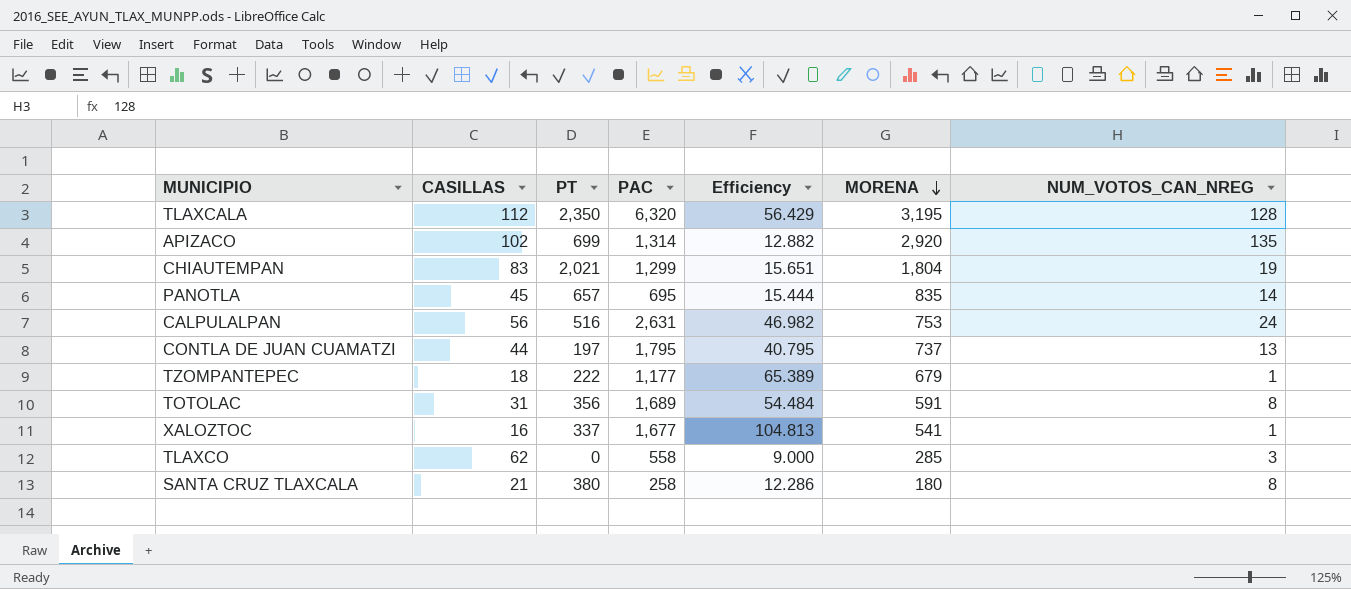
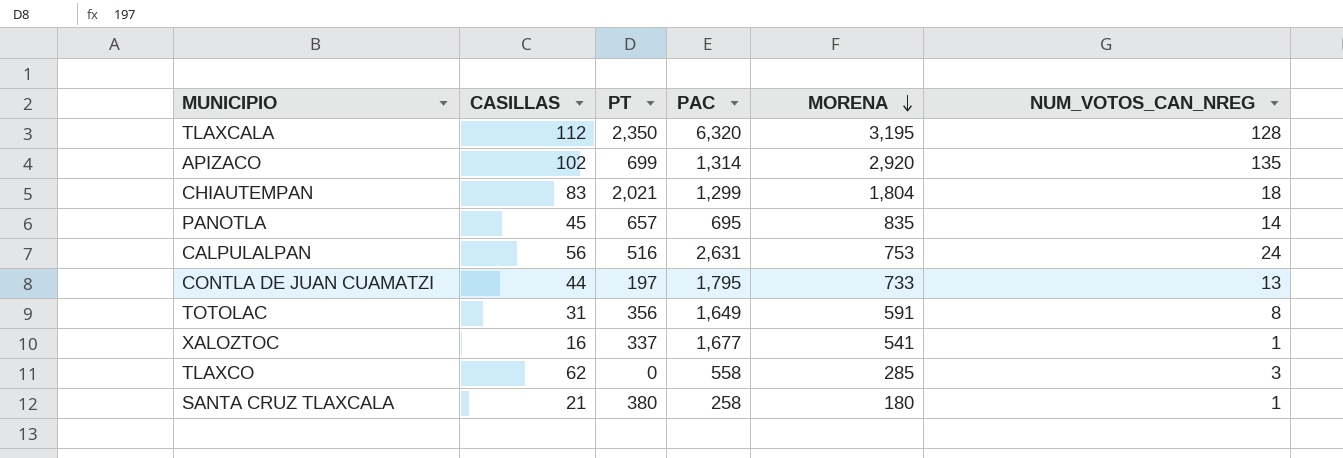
column Efficiency | formula: [PAC] / [CASILLAS] -> none
row TZOMPANTEPEC: 18 | 222 | 1,177 | 65.389 | 679 | 1 -> none
CHIAUTEMPAN | NUM_VOTOS_CAN_NREG: 19 -> 18
CONTLA DE JUAN CUAMATZI | MORENA: 737 -> 733
TOTOLAC | PAC: 1,689 -> 1,649
SANTA CRUZ TLAXCALA | NUM_VOTOS_CAN_NREG: 8 -> 1

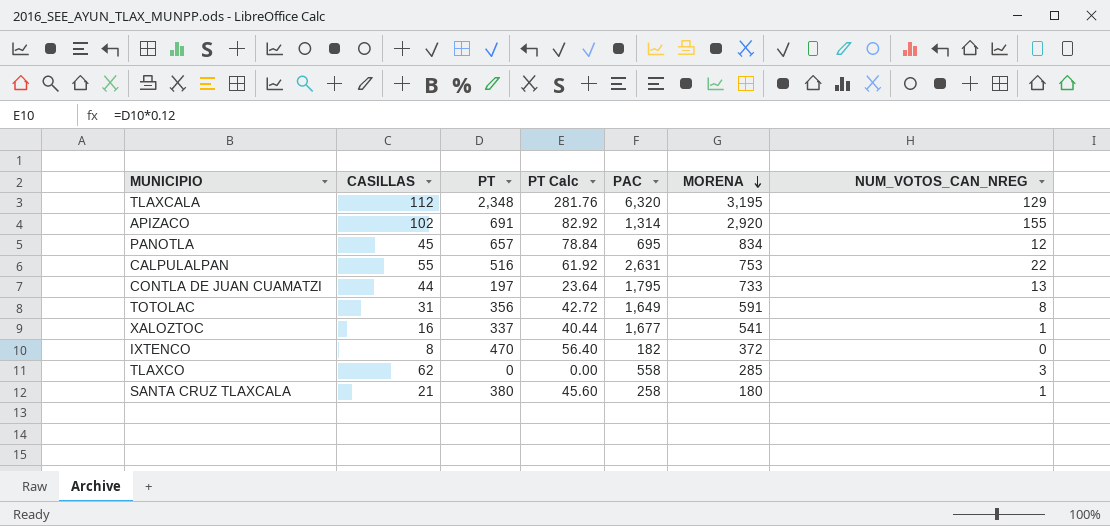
column PT Calc | formula: none -> [PT] * 0.12
row CHIAUTEMPAN: 83 | 2,021 | 1,299 | 1,804 | 18 -> none
TLAXCALA | PT: 2,350 -> 2,348
TLAXCALA | NUM_VOTOS_CAN_NREG: 128 -> 129
APIZACO | PT: 699 -> 691
APIZACO | NUM_VOTOS_CAN_NREG: 135 -> 155
PANOTLA | MORENA: 835 -> 834
PANOTLA | NUM_VOTOS_CAN_NREG: 14 -> 12
CALPULALPAN | CASILLAS: 56 -> 55
CALPULALPAN | NUM_VOTOS_CAN_NREG: 24 -> 22
row IXTENCO: none -> 8 | 470 | 56.40 | 182 | 372 | 0

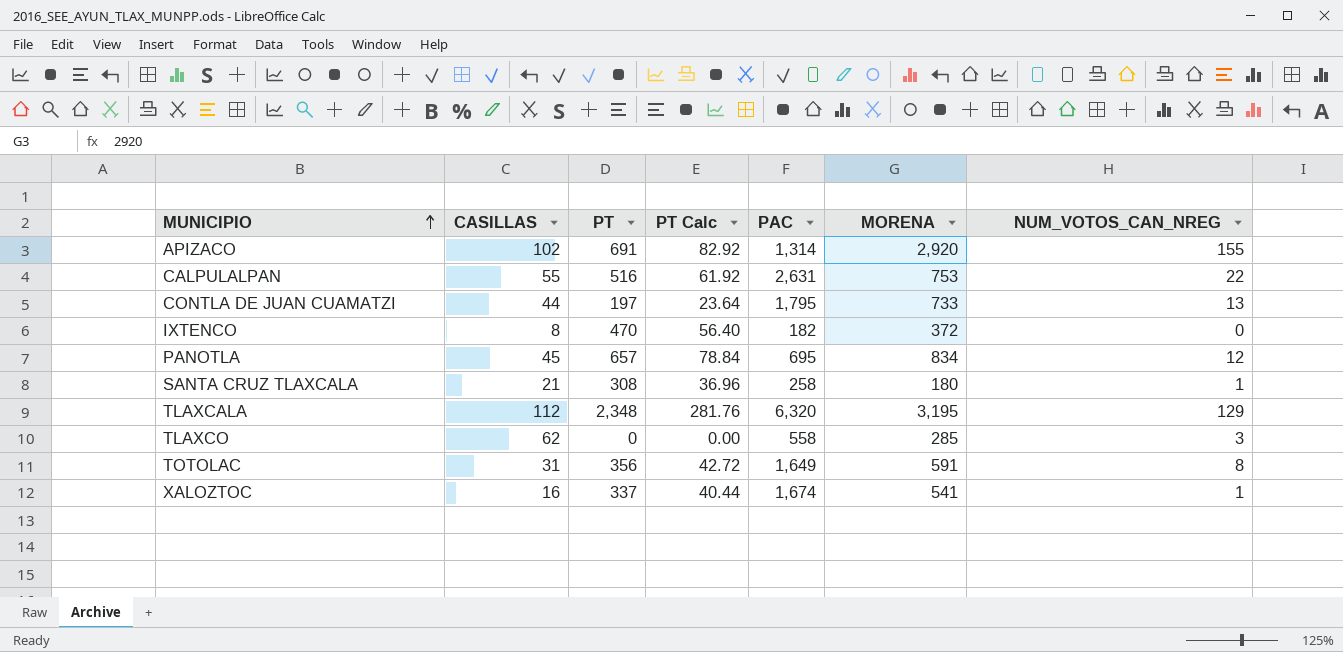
row order: MORENA descending -> MUNICIPIO ascending
SANTA CRUZ TLAXCALA | PT: 380 -> 308
SANTA CRUZ TLAXCALA | PT Calc: 45.60 -> 36.96
XALOZTOC | PAC: 1,677 -> 1,674

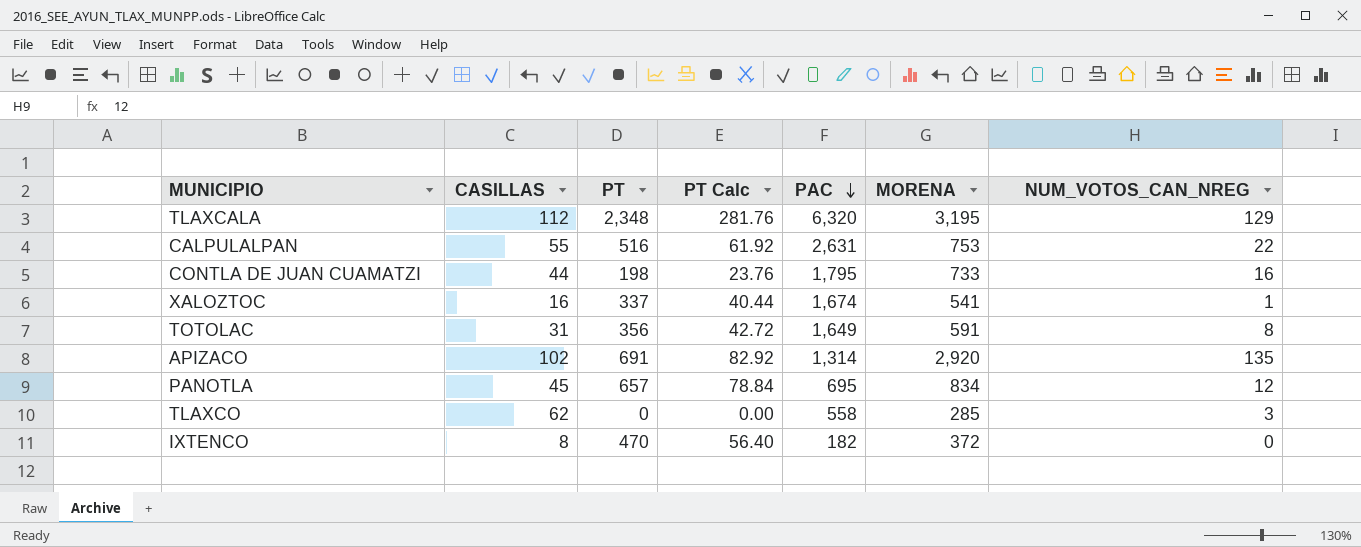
row order: MUNICIPIO ascending -> PAC descending
row SANTA CRUZ TLAXCALA: 21 | 308 | 36.96 | 258 | 180 | 1 -> none
CONTLA DE JUAN CUAMATZI | PT: 197 -> 198
CONTLA DE JUAN CUAMATZI | PT Calc: 23.64 -> 23.76
CONTLA DE JUAN CUAMATZI | NUM_VOTOS_CAN_NREG: 13 -> 16
APIZACO | NUM_VOTOS_CAN_NREG: 155 -> 135

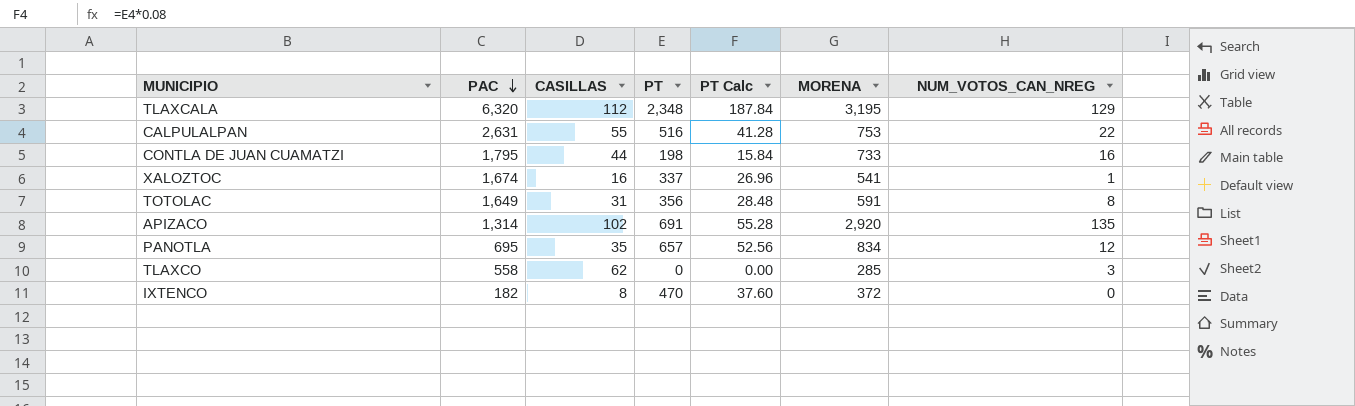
column PAC | position: 5 -> 2
column PT Calc | formula: [PT] * 0.12 -> [PT] * 0.08
PANOTLA | CASILLAS: 45 -> 35

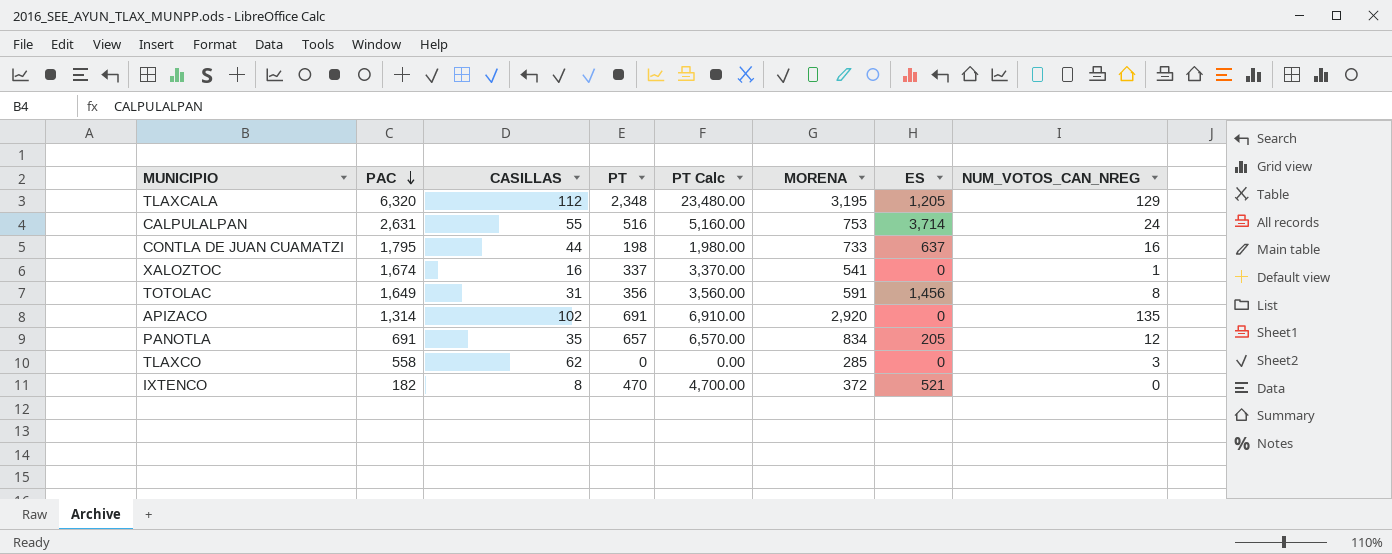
column PT Calc | formula: [PT] * 0.08 -> [PT] * 10
column ES | position: none -> 7
CALPULALPAN | NUM_VOTOS_CAN_NREG: 22 -> 24
PANOTLA | PAC: 695 -> 691

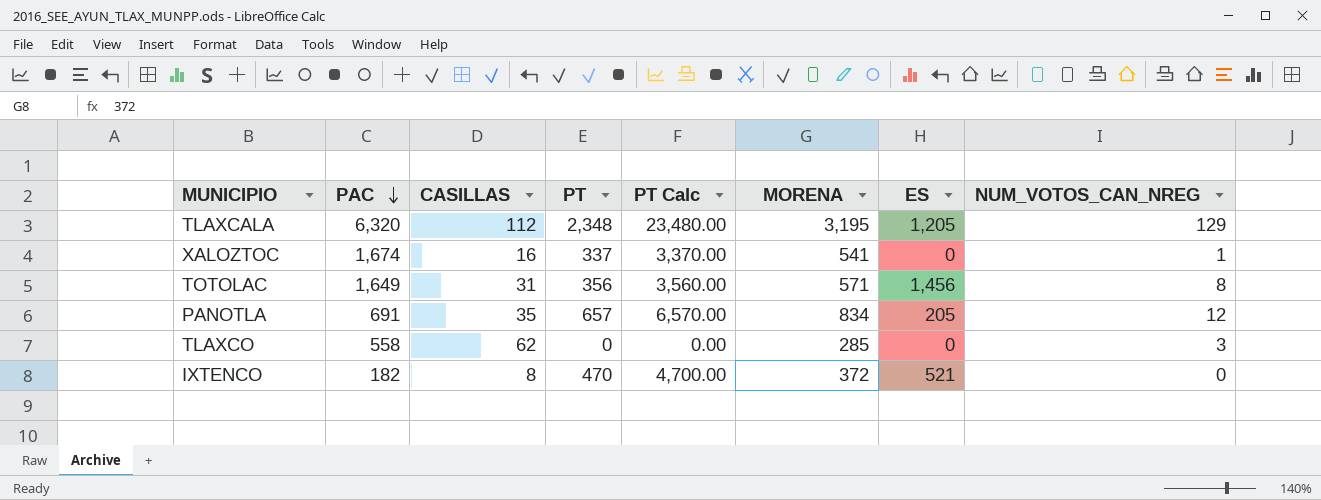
row CALPULALPAN: 2,631 | 55 | 516 | 5,160.00 | 753 | 3,714 | 24 -> none
row CONTLA DE JUAN CUAMATZI: 1,795 | 44 | 198 | 1,980.00 | 733 | 637 | 16 -> none
row APIZACO: 1,314 | 102 | 691 | 6,910.00 | 2,920 | 0 | 135 -> none
TOTOLAC | MORENA: 591 -> 571

